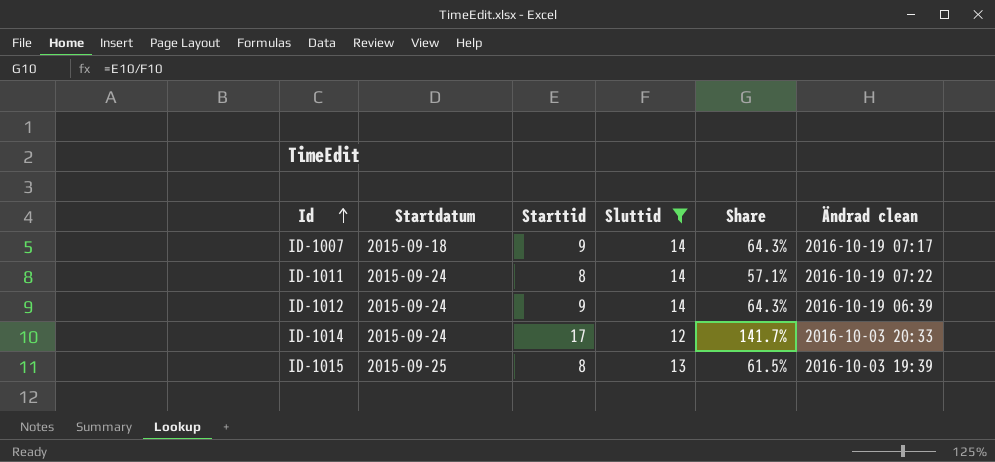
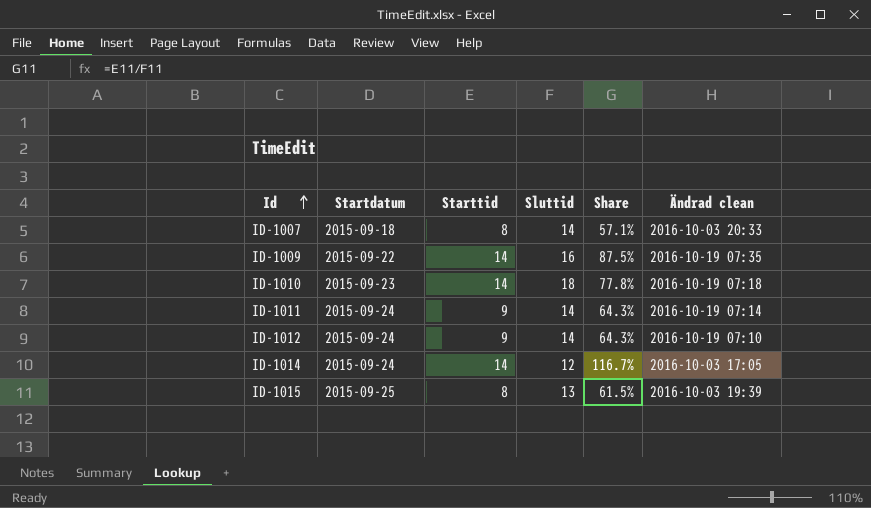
filter: Sluttid <= 14 -> none
ID-1007 | Starttid: 9 -> 8
ID-1007 | Share: 64.3% -> 57.1%
ID-1007 | Ändrad clean: 2016-10-19 07:17 -> 2016-10-03 20:33
ID-1011 | Starttid: 8 -> 9
ID-1011 | Share: 57.1% -> 64.3%
ID-1011 | Ändrad clean: 2016-10-19 07:22 -> 2016-10-19 07:14
ID-1012 | Ändrad clean: 2016-10-19 06:39 -> 2016-10-19 07:10
ID-1014 | Starttid: 17 -> 14
ID-1014 | Share: 141.7% -> 116.7%
ID-1014 | Ändrad clean: 2016-10-03 20:33 -> 2016-10-03 17:05

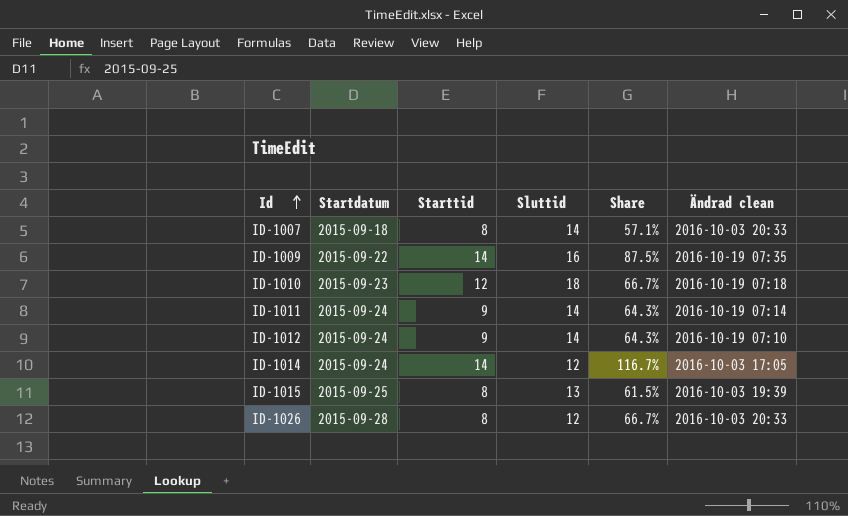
ID-1010 | Starttid: 14 -> 12
ID-1010 | Share: 77.8% -> 66.7%
row ID-1026: none -> 2015-09-28 | 8 | 12 | 66.7% | 2016-10-03 20:33

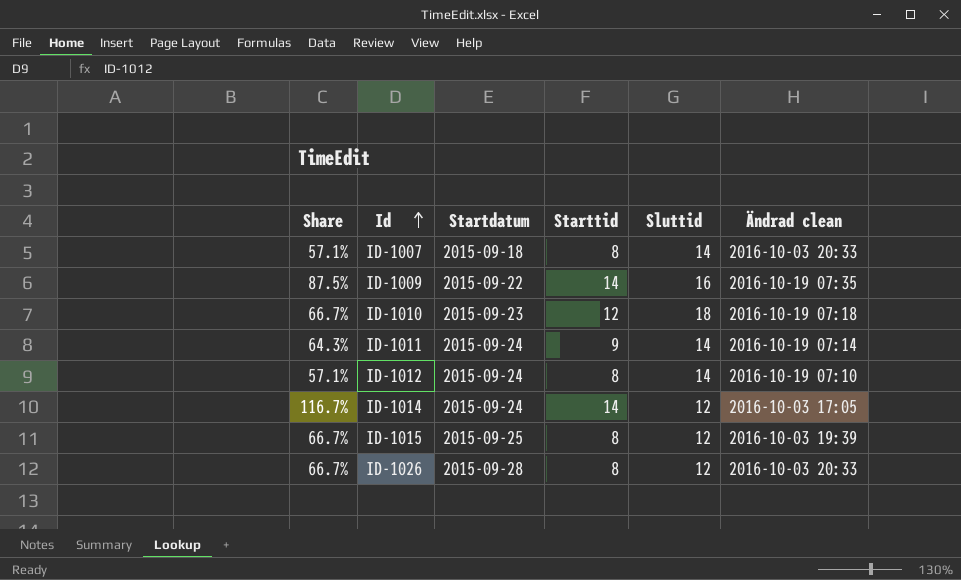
column Share | position: 5 -> 1
ID-1012 | Share: 64.3% -> 57.1%
ID-1012 | Starttid: 9 -> 8
ID-1015 | Share: 61.5% -> 66.7%
ID-1015 | Sluttid: 13 -> 12

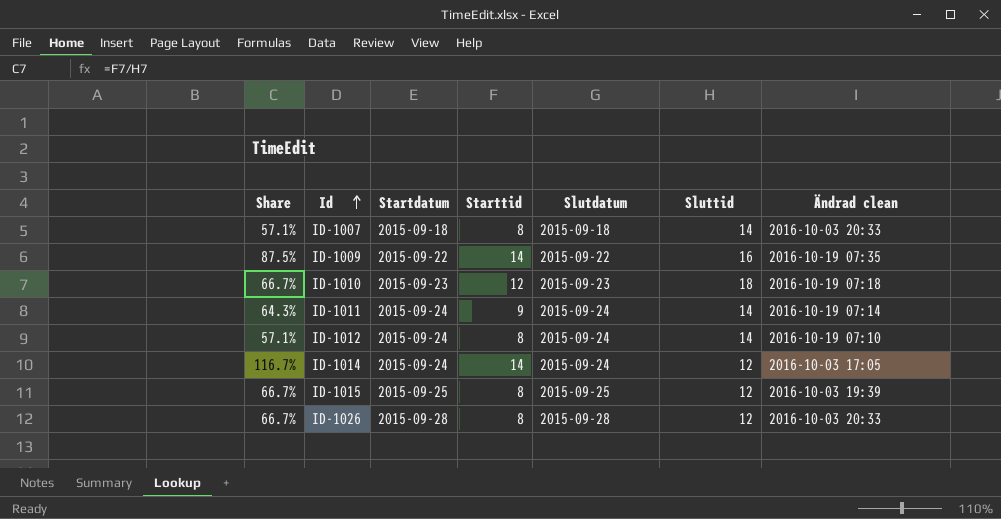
column Slutdatum | position: none -> 5

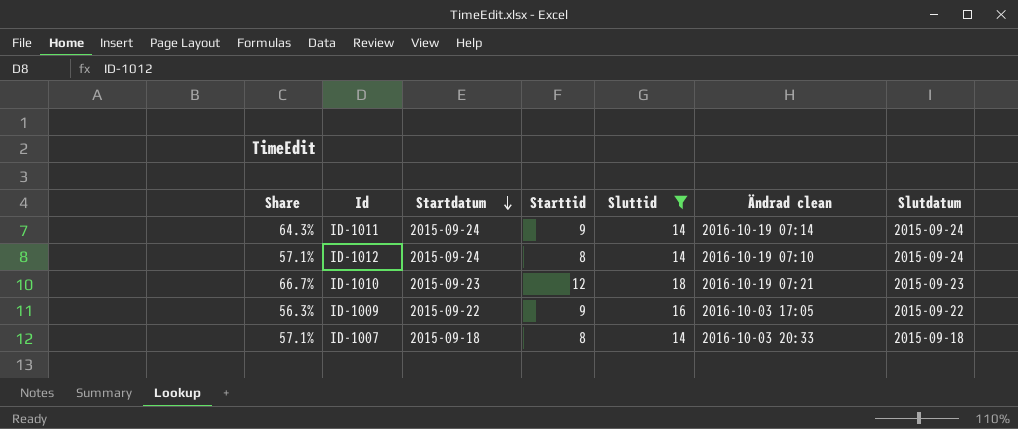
filter: none -> Sluttid != 12
row order: Id ascending -> Startdatum descending
column Slutdatum | position: 5 -> 7
ID-1010 | Ändrad clean: 2016-10-19 07:18 -> 2016-10-19 07:21
ID-1009 | Share: 87.5% -> 56.3%
ID-1009 | Starttid: 14 -> 9
ID-1009 | Ändrad clean: 2016-10-19 07:35 -> 2016-10-03 17:05

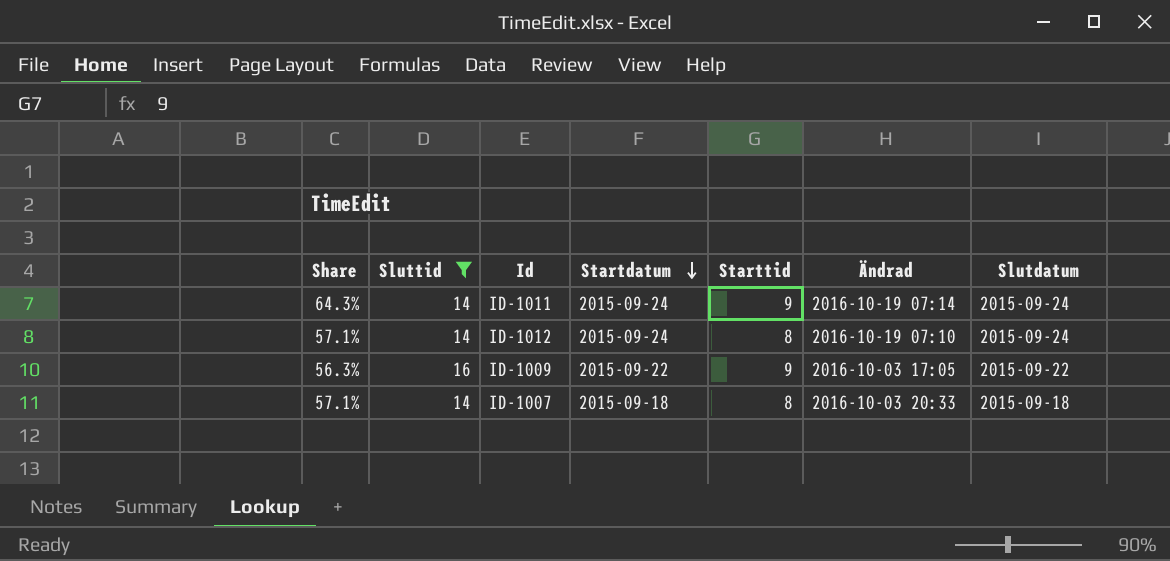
column Sluttid | position: 5 -> 2
column name: Ändrad clean -> Ändrad
row ID-1010: 66.7% | 2015-09-23 | 12 | 18 | 2016-10-19 07:21 | 2015-09-23 -> none

